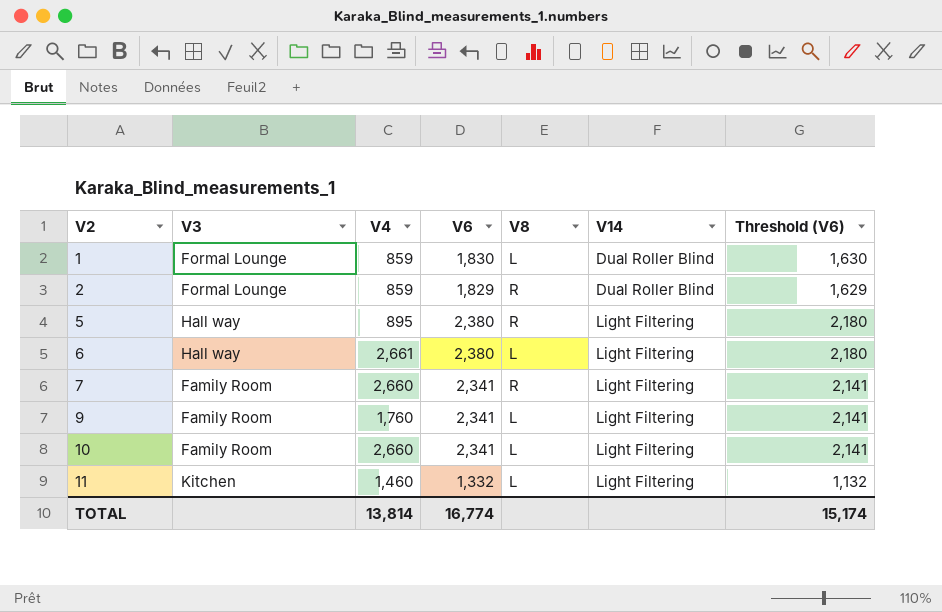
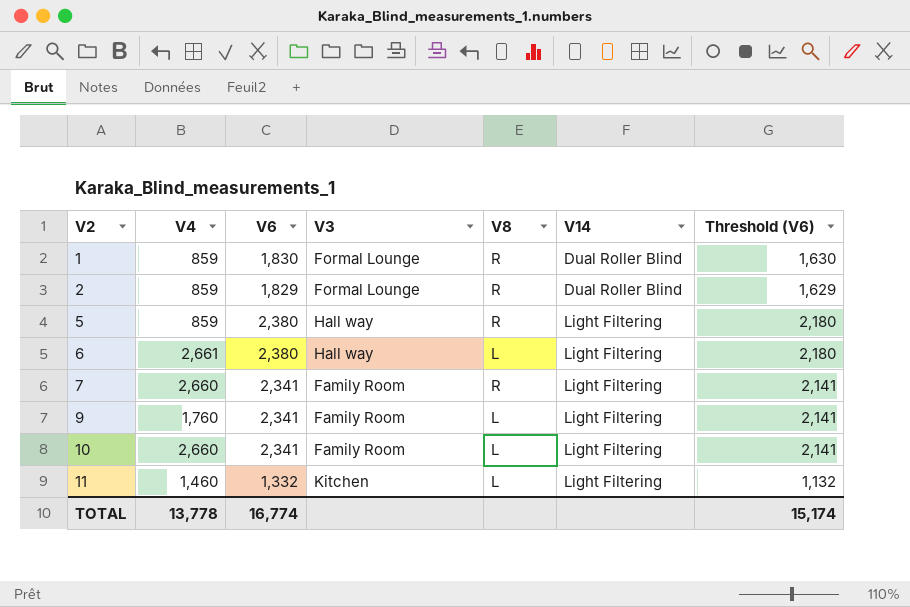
column V3 | position: 2 -> 4
1 | V8: L -> R
5 | V4: 895 -> 859
TOTAL | V4: 13,814 -> 13,778

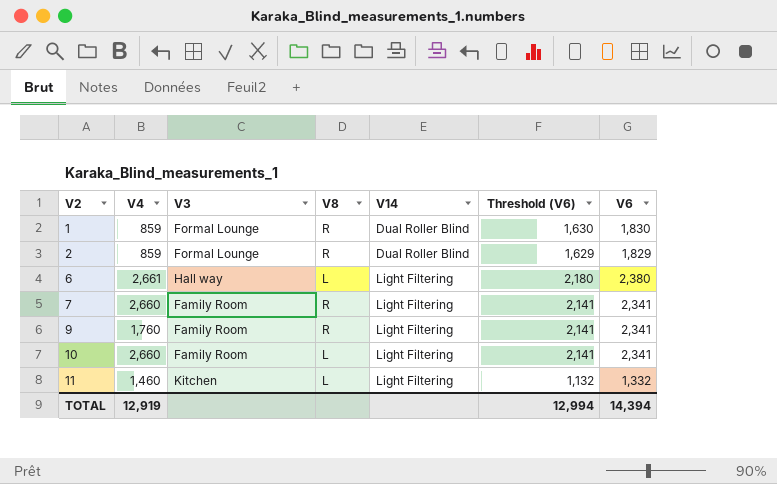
column V6 | position: 3 -> 7
row 5: 859 | 2,380 | Hall way | R | Light Filtering | 2,180 -> none
9 | V8: L -> R
TOTAL | V4: 13,778 -> 12,919
TOTAL | Threshold (V6): 15,174 -> 12,994
TOTAL | V6: 16,774 -> 14,394

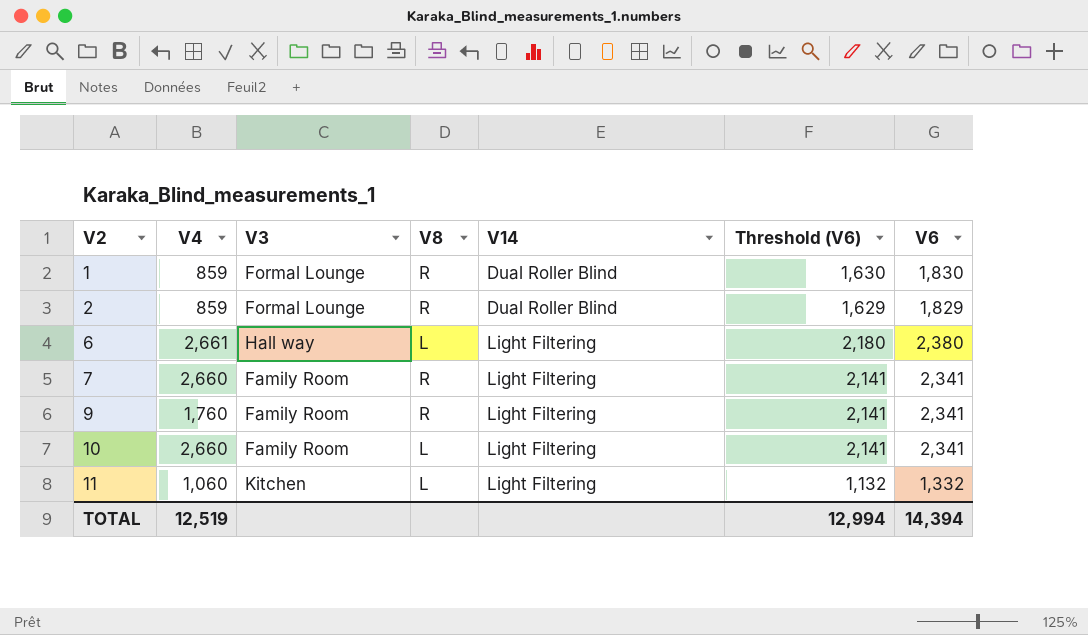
11 | V4: 1,460 -> 1,060
TOTAL | V4: 12,919 -> 12,519

